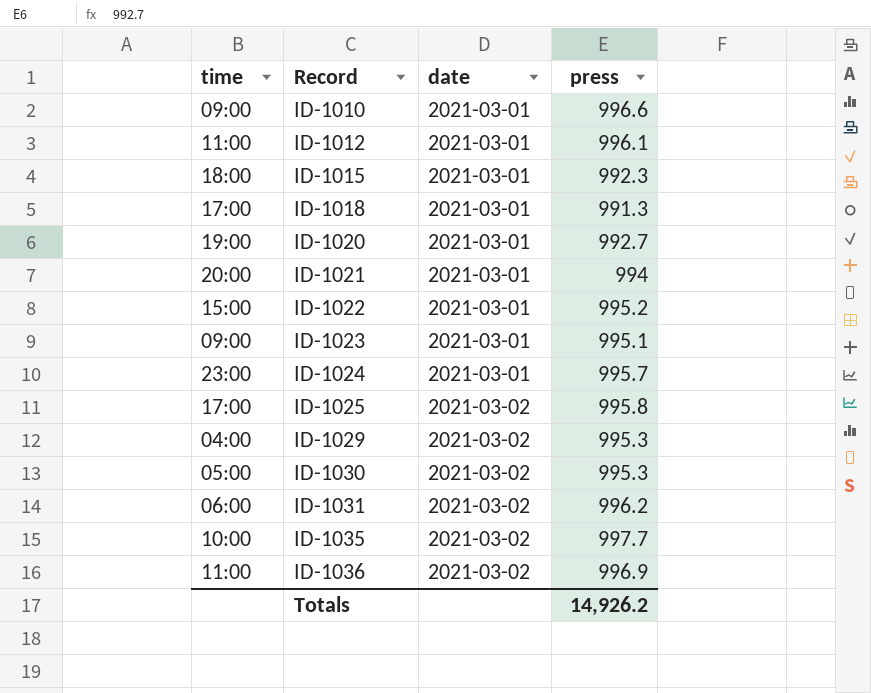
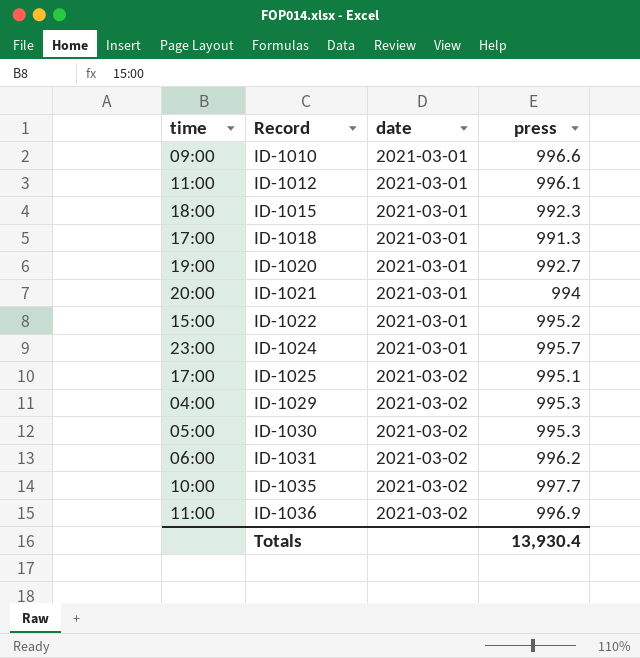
row ID-1023: 09:00 | 2021-03-01 | 995.1 -> none
ID-1025 | press: 995.8 -> 995.1
Totals | press: 14,926.2 -> 13,930.4

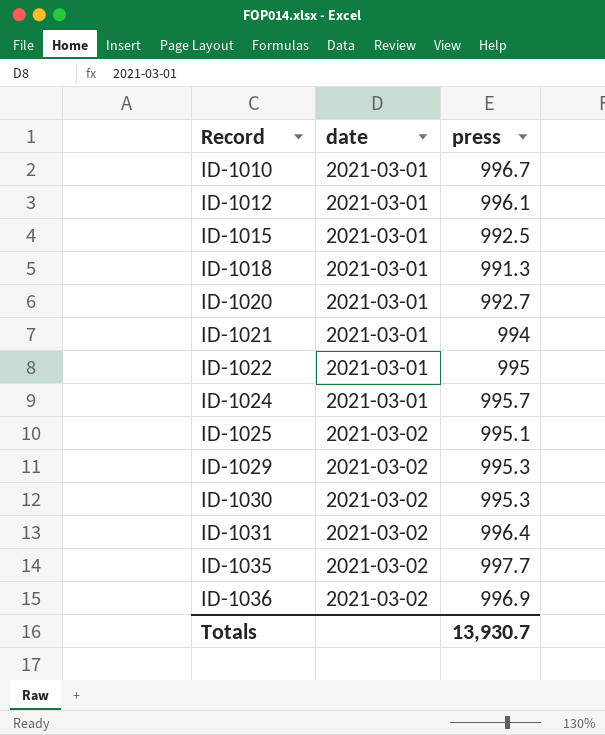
column time | position: 1 -> none
ID-1010 | press: 996.6 -> 996.7
ID-1015 | press: 992.3 -> 992.5
ID-1022 | press: 995.2 -> 995
ID-1031 | press: 996.2 -> 996.4
Totals | press: 13,930.4 -> 13,930.7

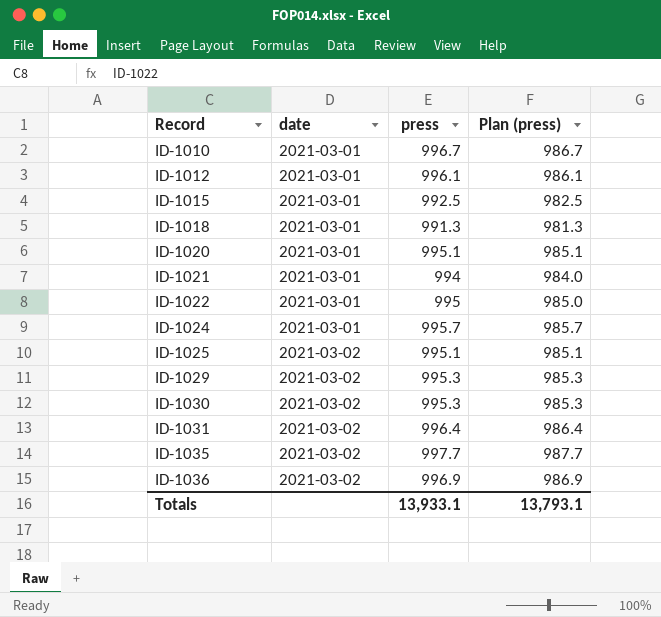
column Plan (press) | formula: none -> [press] - 10
ID-1020 | press: 992.7 -> 995.1
Totals | press: 13,930.7 -> 13,933.1

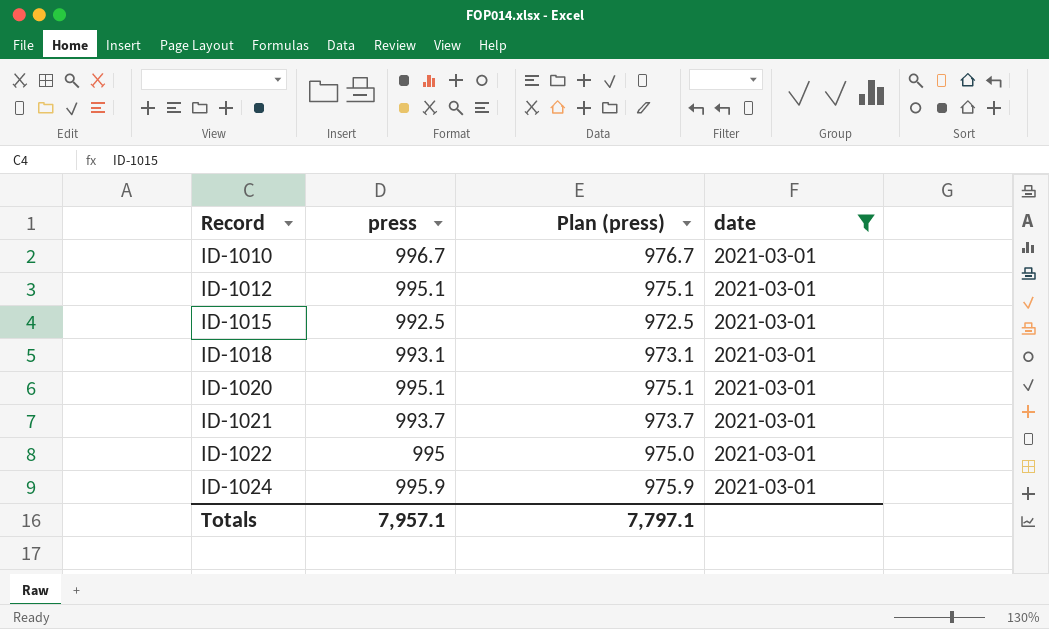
filter: none -> date = 2021-03-01
column Plan (press) | formula: [press] - 10 -> [press] - 20
column date | position: 2 -> 4
ID-1012 | press: 996.1 -> 995.1
ID-1018 | press: 991.3 -> 993.1
ID-1021 | press: 994 -> 993.7
ID-1024 | press: 995.7 -> 995.9
Totals | press: 13,933.1 -> 7,957.1
Totals | Plan (press): 13,793.1 -> 7,797.1

